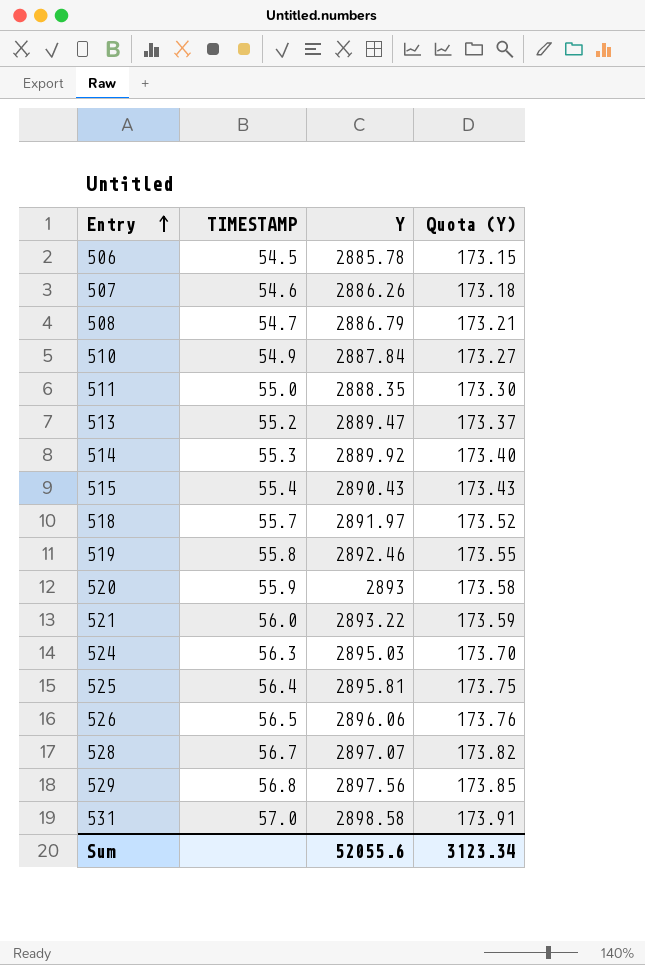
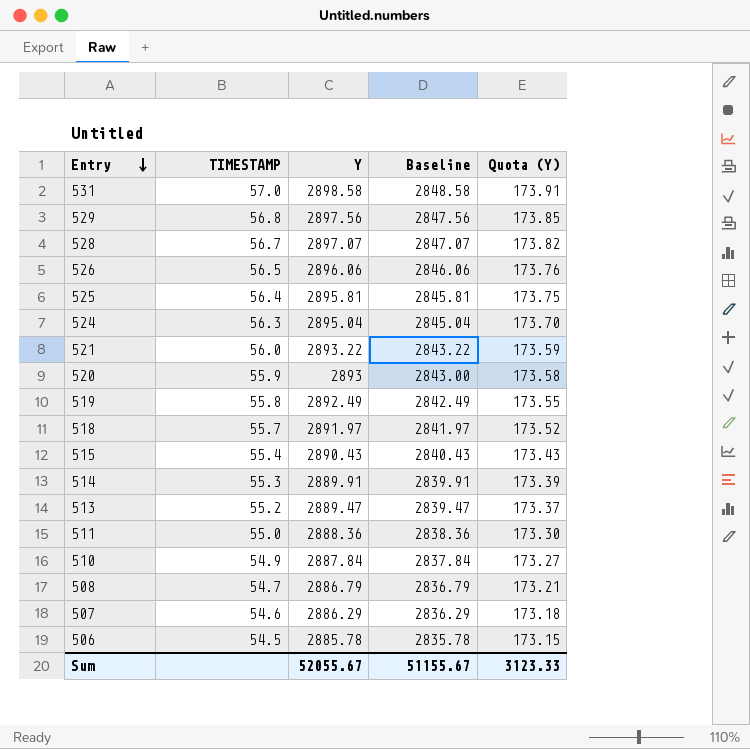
row order: Entry ascending -> Entry descending
column Baseline | formula: none -> [Y] - 50
524 | Y: 2895.03 -> 2895.04
519 | Y: 2892.46 -> 2892.49
514 | Y: 2889.92 -> 2889.91
514 | Quota (Y): 173.40 -> 173.39
511 | Y: 2888.35 -> 2888.36
507 | Y: 2886.26 -> 2886.29
Sum | Y: 52055.6 -> 52055.67
Sum | Quota (Y): 3123.34 -> 3123.33

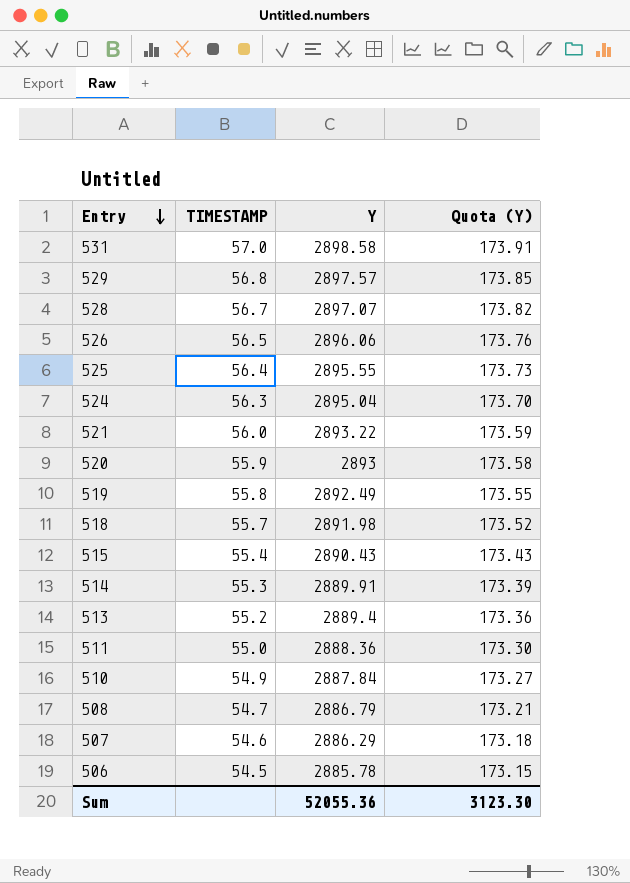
column Baseline | formula: [Y] - 50 -> none
529 | Y: 2897.56 -> 2897.57
525 | Y: 2895.81 -> 2895.55
525 | Quota (Y): 173.75 -> 173.73
518 | Y: 2891.97 -> 2891.98
513 | Y: 2889.47 -> 2889.4
513 | Quota (Y): 173.37 -> 173.36
Sum | Y: 52055.67 -> 52055.36
Sum | Quota (Y): 3123.33 -> 3123.30

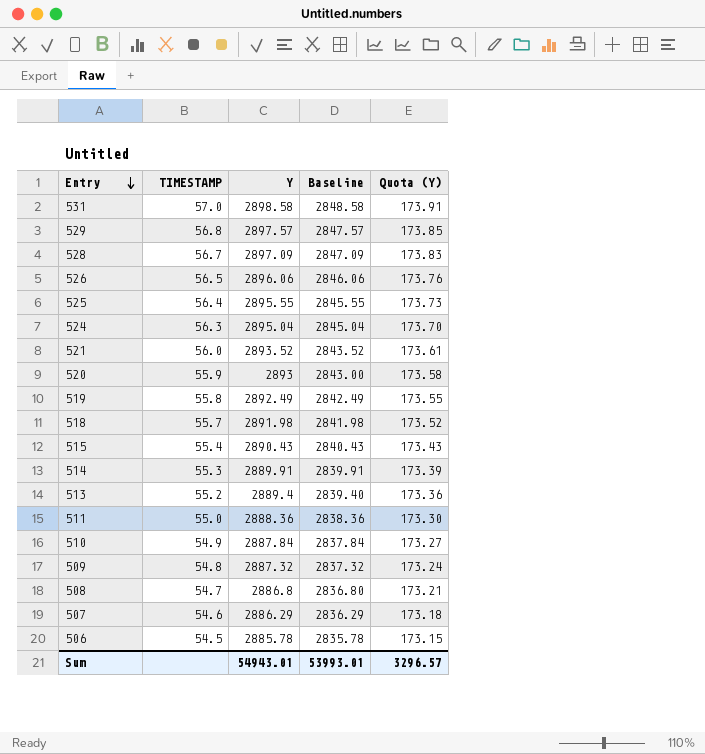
column Baseline | formula: none -> [Y] - 50
528 | Y: 2897.07 -> 2897.09
528 | Quota (Y): 173.82 -> 173.83
521 | Y: 2893.22 -> 2893.52
521 | Quota (Y): 173.59 -> 173.61
row 509: none -> 54.8 | 2887.32 | 2837.32 | 173.24
508 | Y: 2886.79 -> 2886.8
Sum | Y: 52055.36 -> 54943.01
Sum | Quota (Y): 3123.30 -> 3296.57

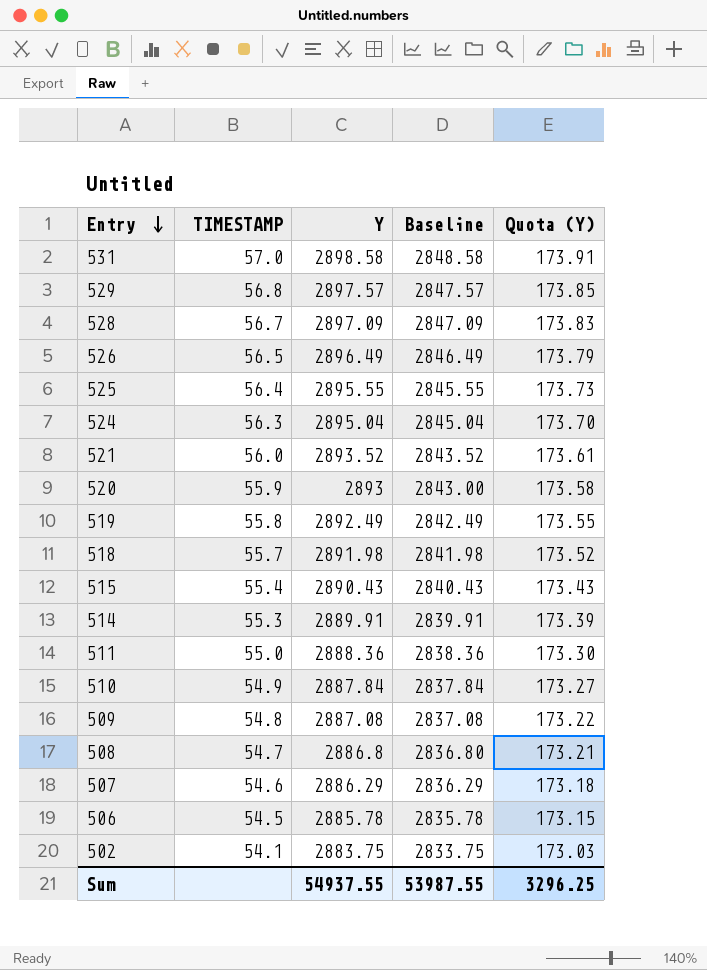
row 513: 55.2 | 2889.4 | 2839.40 | 173.36 -> none
526 | Y: 2896.06 -> 2896.49
526 | Baseline: 2846.06 -> 2846.49
526 | Quota (Y): 173.76 -> 173.79
509 | Y: 2887.32 -> 2887.08
509 | Baseline: 2837.32 -> 2837.08
509 | Quota (Y): 173.24 -> 173.22
row 502: none -> 54.1 | 2883.75 | 2833.75 | 173.03
Sum | Y: 54943.01 -> 54937.55
Sum | Baseline: 53993.01 -> 53987.55
Sum | Quota (Y): 3296.57 -> 3296.25

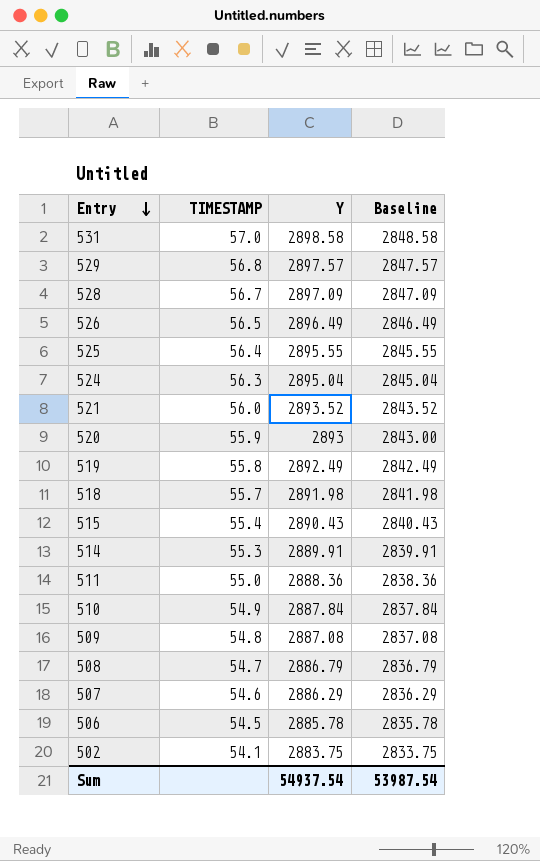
column Quota (Y) | formula: [Y] * 0.06 -> none
508 | Y: 2886.8 -> 2886.79
508 | Baseline: 2836.80 -> 2836.79
Sum | Y: 54937.55 -> 54937.54
Sum | Baseline: 53987.55 -> 53987.54

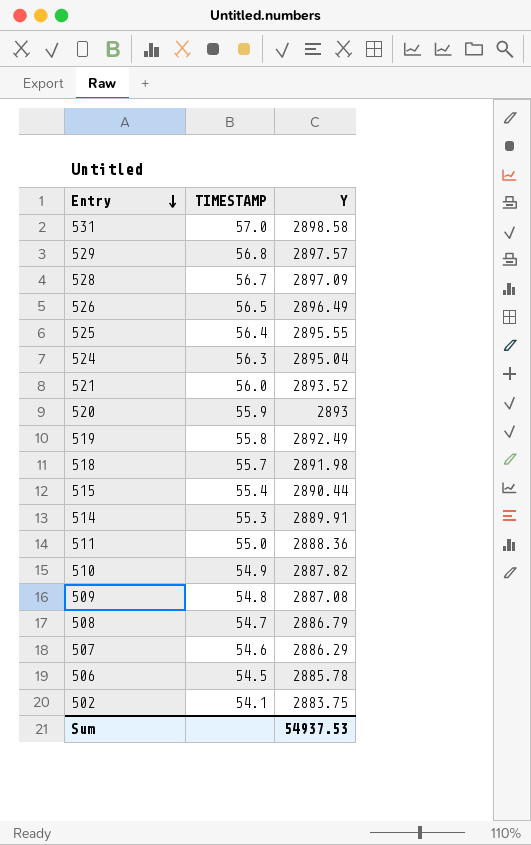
column Baseline | formula: [Y] - 50 -> none
515 | Y: 2890.43 -> 2890.44
510 | Y: 2887.84 -> 2887.82
Sum | Y: 54937.54 -> 54937.53

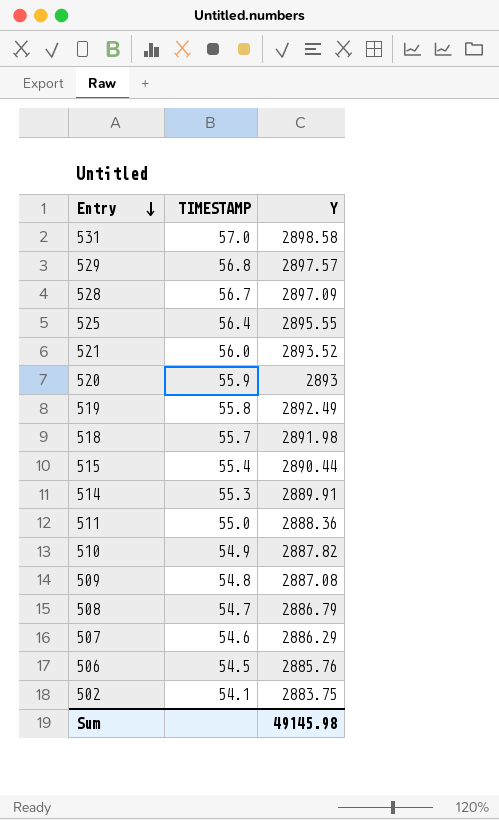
row 526: 56.5 | 2896.49 -> none
row 524: 56.3 | 2895.04 -> none
506 | Y: 2885.78 -> 2885.76
Sum | Y: 54937.53 -> 49145.98

